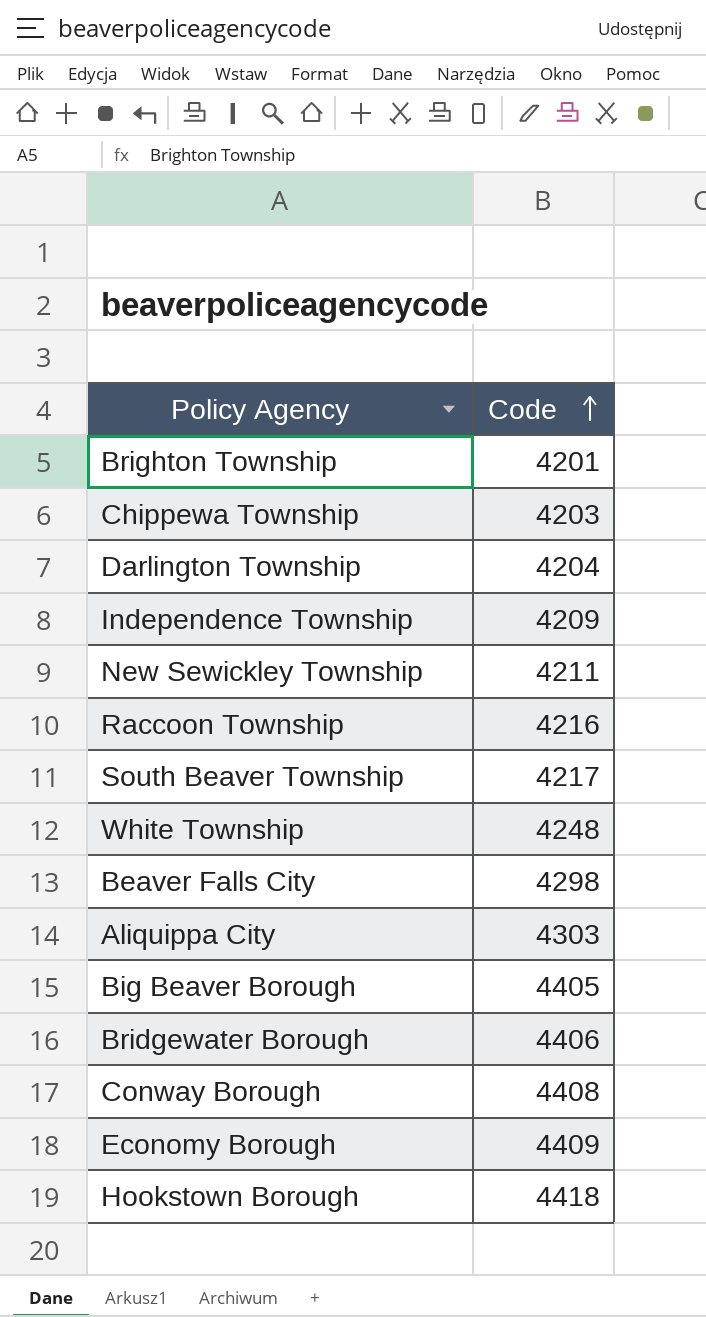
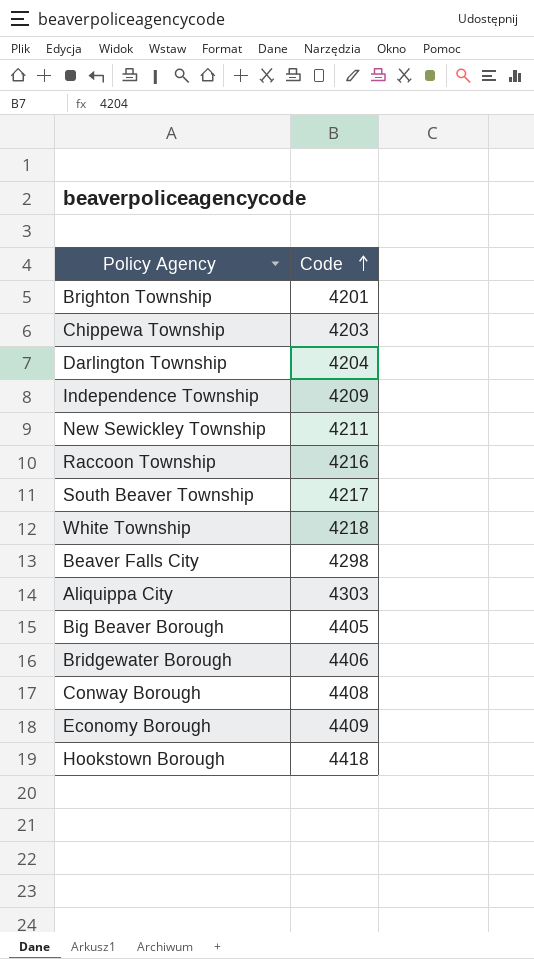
White Township | Code: 4248 -> 4218

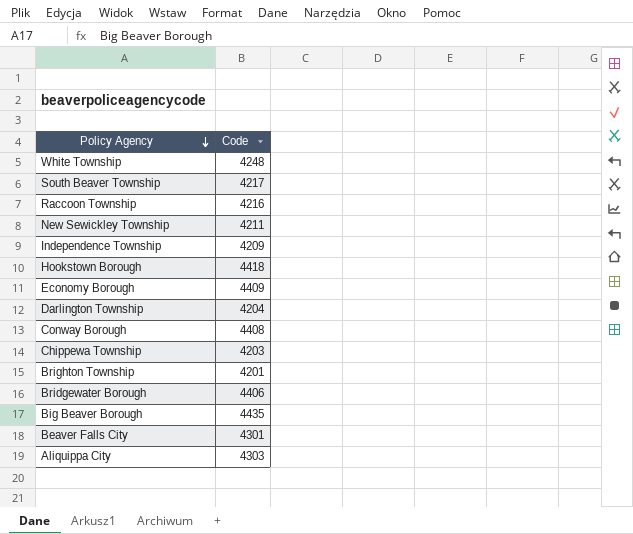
row order: Code ascending -> Policy Agency descending
White Township | Code: 4218 -> 4248
Big Beaver Borough | Code: 4405 -> 4435
Beaver Falls City | Code: 4298 -> 4301

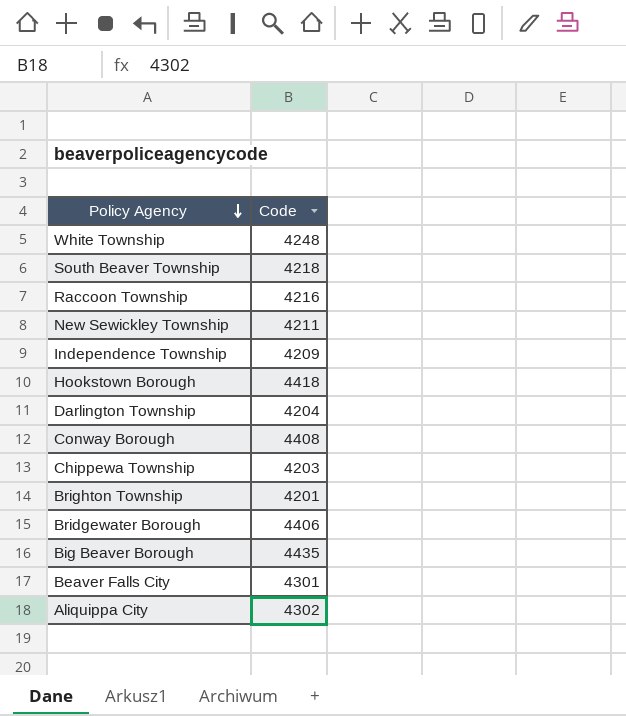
row Economy Borough: 4409 -> none
South Beaver Township | Code: 4217 -> 4218
Aliquippa City | Code: 4303 -> 4302

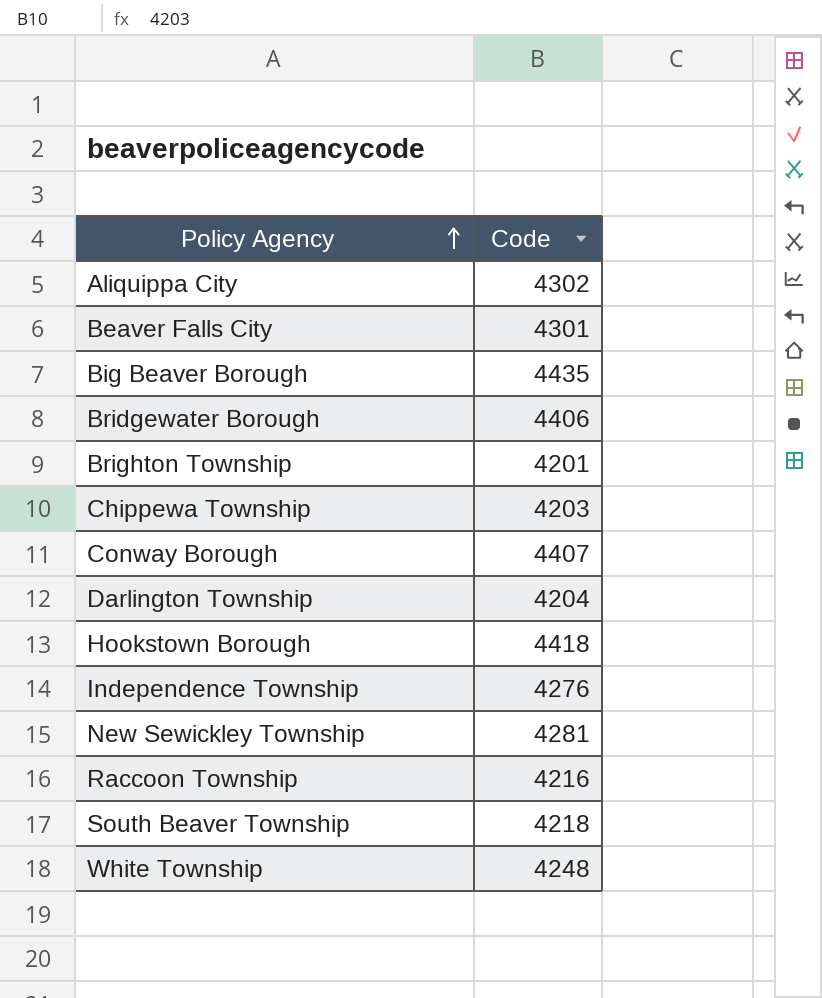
row order: Policy Agency descending -> Policy Agency ascending
Conway Borough | Code: 4408 -> 4407
Independence Township | Code: 4209 -> 4276
New Sewickley Township | Code: 4211 -> 4281

